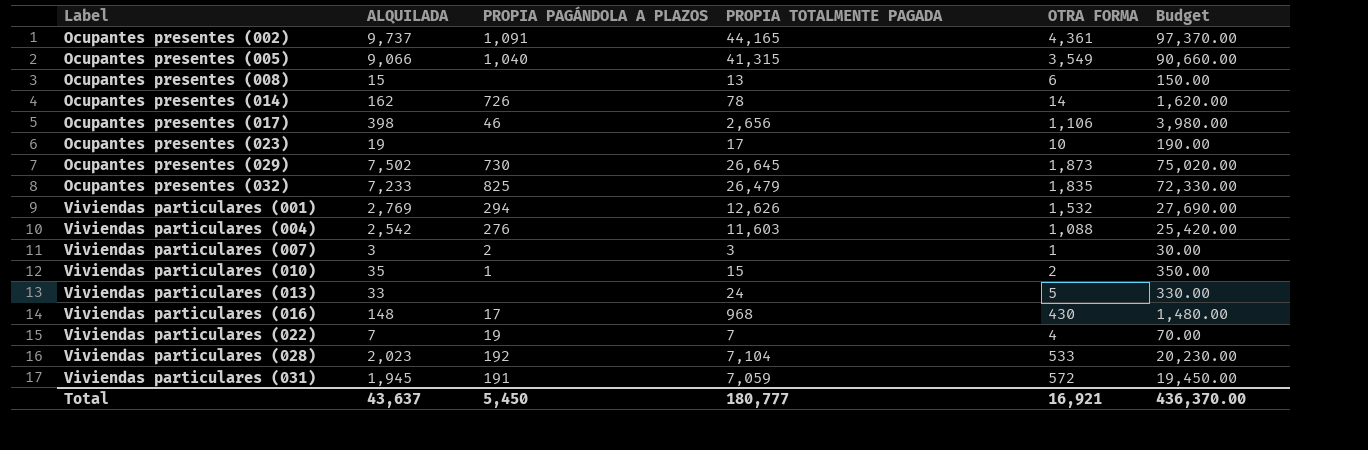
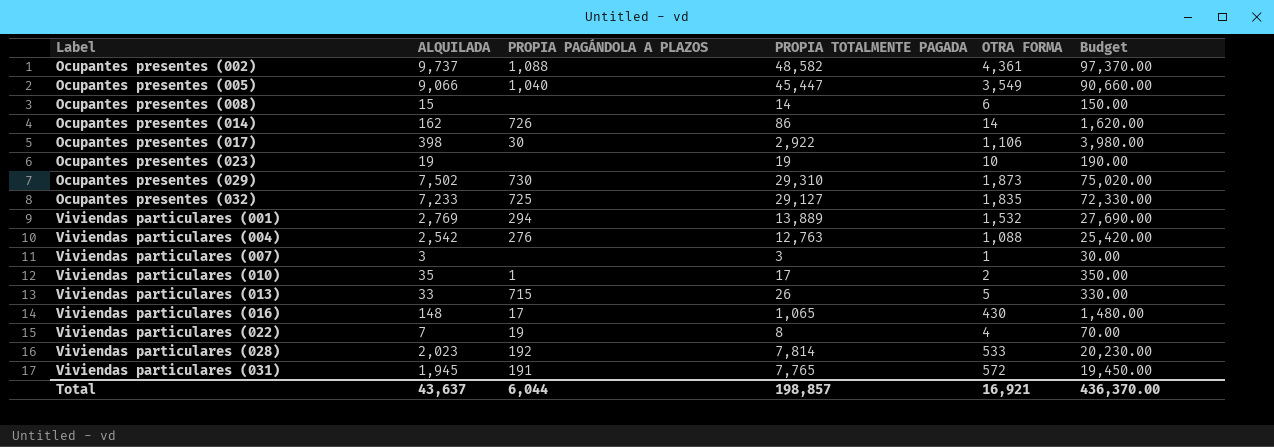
Ocupantes presentes (002) | PROPIA PAGÁNDOLA A PLAZOS: 1,091 -> 1,088
Ocupantes presentes (002) | PROPIA TOTALMENTE PAGADA: 44,165 -> 48,582
Ocupantes presentes (005) | PROPIA TOTALMENTE PAGADA: 41,315 -> 45,447
Ocupantes presentes (008) | PROPIA TOTALMENTE PAGADA: 13 -> 14
Ocupantes presentes (014) | PROPIA TOTALMENTE PAGADA: 78 -> 86
Ocupantes presentes (017) | PROPIA PAGÁNDOLA A PLAZOS: 46 -> 30
Ocupantes presentes (017) | PROPIA TOTALMENTE PAGADA: 2,656 -> 2,922
Ocupantes presentes (023) | PROPIA TOTALMENTE PAGADA: 17 -> 19
Ocupantes presentes (029) | PROPIA TOTALMENTE PAGADA: 26,645 -> 29,310
Ocupantes presentes (032) | PROPIA PAGÁNDOLA A PLAZOS: 825 -> 725
Ocupantes presentes (032) | PROPIA TOTALMENTE PAGADA: 26,479 -> 29,127
Viviendas particulares (001) | PROPIA TOTALMENTE PAGADA: 12,626 -> 13,889
Viviendas particulares (004) | PROPIA TOTALMENTE PAGADA: 11,603 -> 12,763
Viviendas particulares (007) | PROPIA PAGÁNDOLA A PLAZOS: 2 -> none
Viviendas particulares (010) | PROPIA TOTALMENTE PAGADA: 15 -> 17
Viviendas particulares (013) | PROPIA PAGÁNDOLA A PLAZOS: none -> 715
Viviendas particulares (013) | PROPIA TOTALMENTE PAGADA: 24 -> 26
Viviendas particulares (016) | PROPIA TOTALMENTE PAGADA: 968 -> 1,065
Viviendas particulares (022) | PROPIA TOTALMENTE PAGADA: 7 -> 8
Viviendas particulares (028) | PROPIA TOTALMENTE PAGADA: 7,104 -> 7,814
Viviendas particulares (031) | PROPIA TOTALMENTE PAGADA: 7,059 -> 7,765
Total | PROPIA PAGÁNDOLA A PLAZOS: 5,450 -> 6,044
Total | PROPIA TOTALMENTE PAGADA: 180,777 -> 198,857

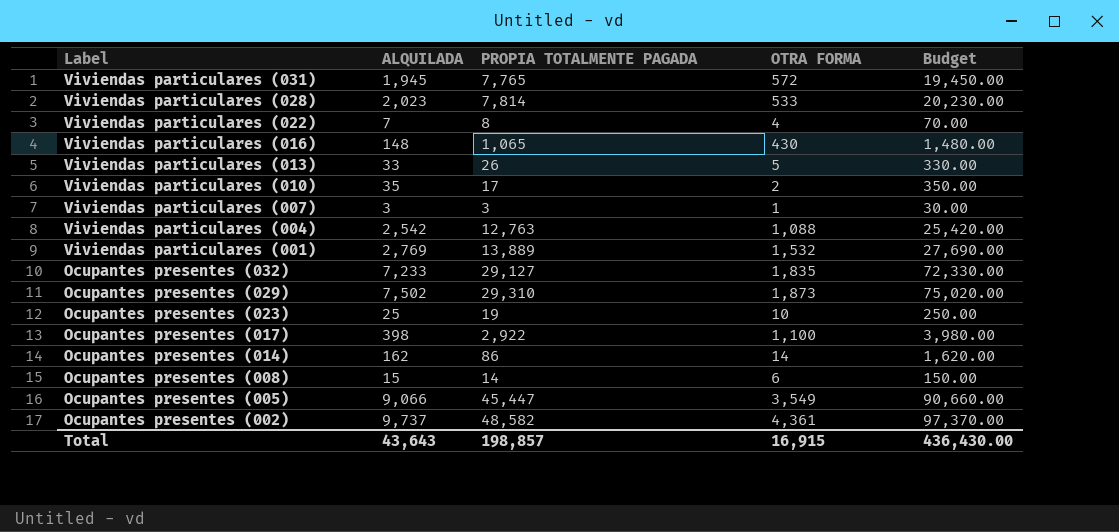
row order: Label ascending -> Label descending
column PROPIA PAGÁNDOLA A PLAZOS | position: 3 -> none
Ocupantes presentes (023) | ALQUILADA: 19 -> 25
Ocupantes presentes (023) | Budget: 190.00 -> 250.00
Ocupantes presentes (017) | OTRA FORMA: 1,106 -> 1,100
Total | ALQUILADA: 43,637 -> 43,643
Total | OTRA FORMA: 16,921 -> 16,915
Total | Budget: 436,370.00 -> 436,430.00

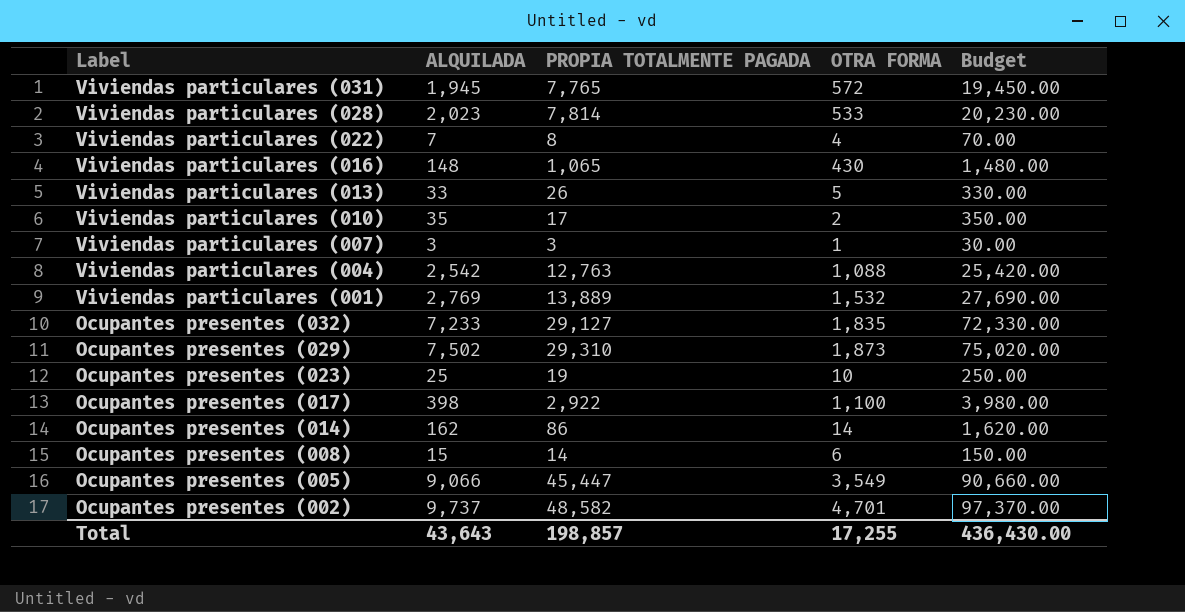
Ocupantes presentes (002) | OTRA FORMA: 4,361 -> 4,701
Total | OTRA FORMA: 16,915 -> 17,255

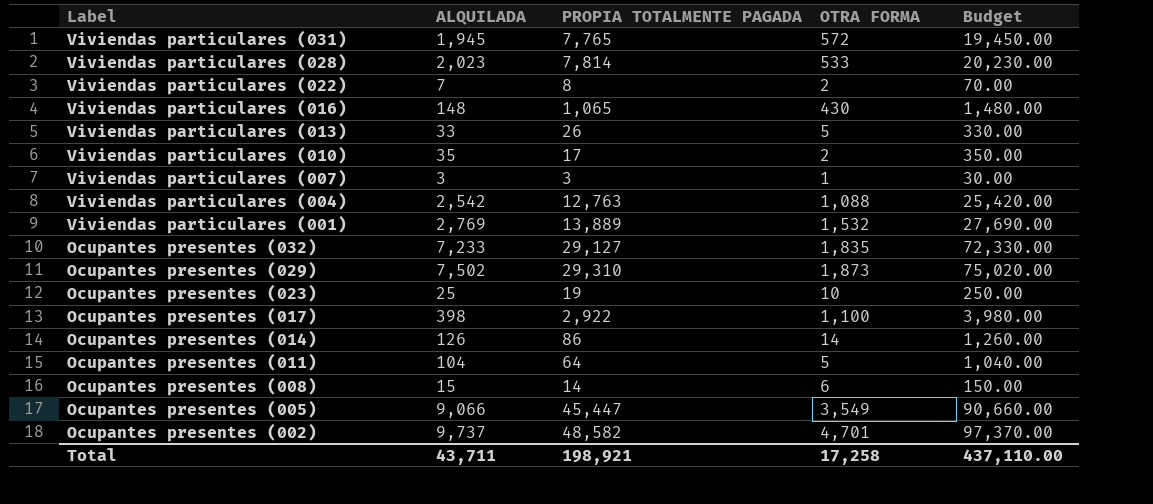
Viviendas particulares (022) | OTRA FORMA: 4 -> 2
Ocupantes presentes (014) | ALQUILADA: 162 -> 126
Ocupantes presentes (014) | Budget: 1,620.00 -> 1,260.00
row Ocupantes presentes (011): none -> 104 | 64 | 5 | 1,040.00
Total | ALQUILADA: 43,643 -> 43,711
Total | PROPIA TOTALMENTE PAGADA: 198,857 -> 198,921
Total | OTRA FORMA: 17,255 -> 17,258
Total | Budget: 436,430.00 -> 437,110.00

